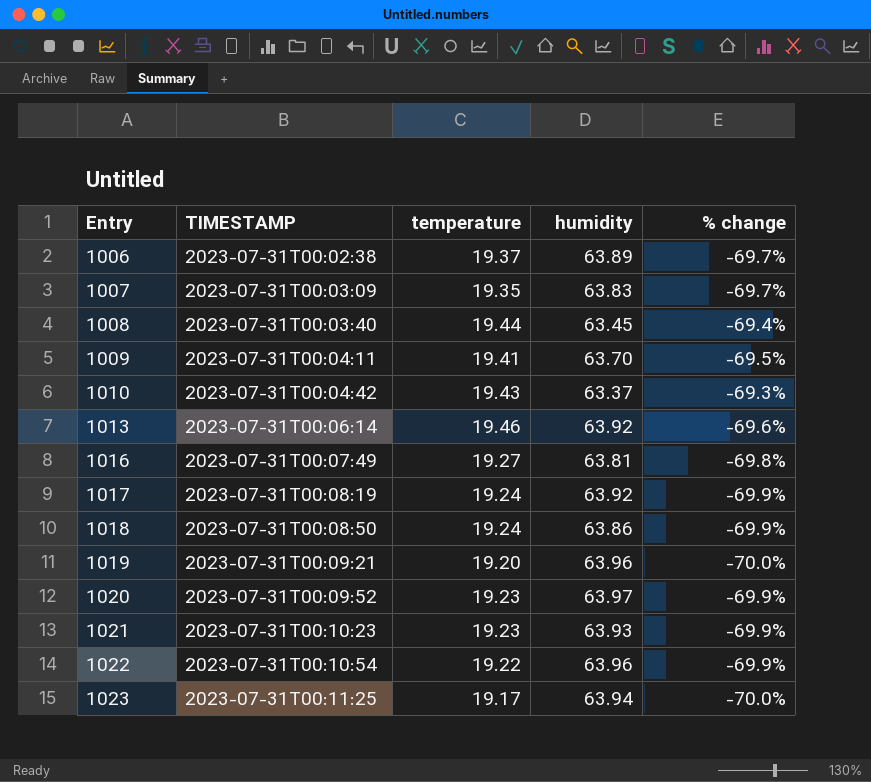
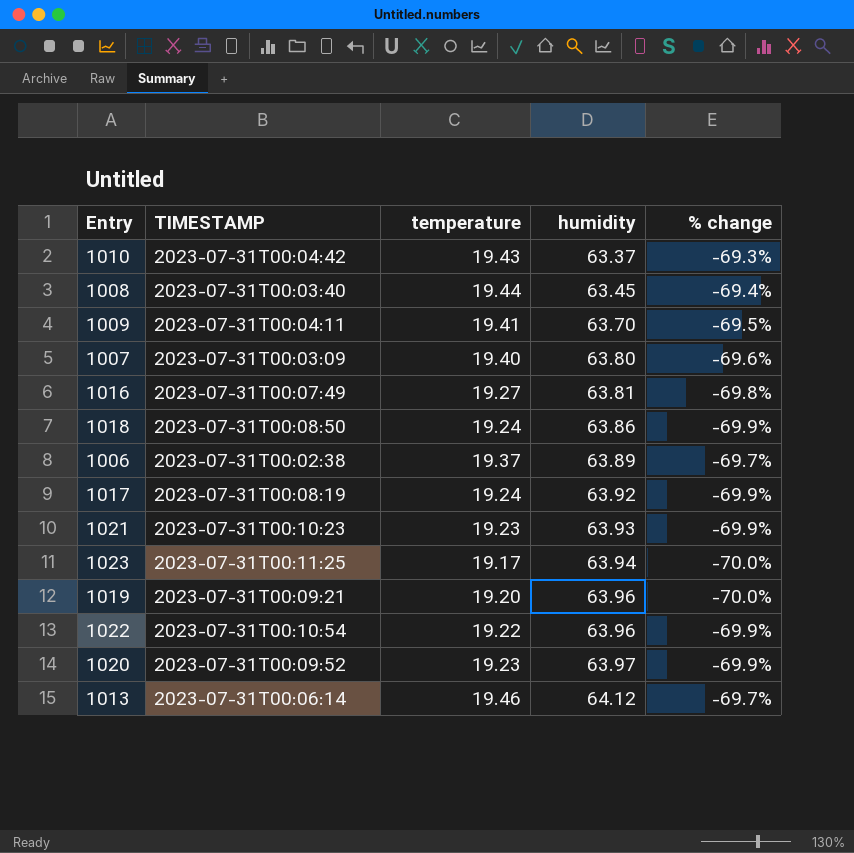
row order: Entry ascending -> humidity ascending
1007 | temperature: 19.35 -> 19.40
1007 | humidity: 63.83 -> 63.80
1007 | % change: -69.7% -> -69.6%
1013 | humidity: 63.92 -> 64.12
1013 | % change: -69.6% -> -69.7%

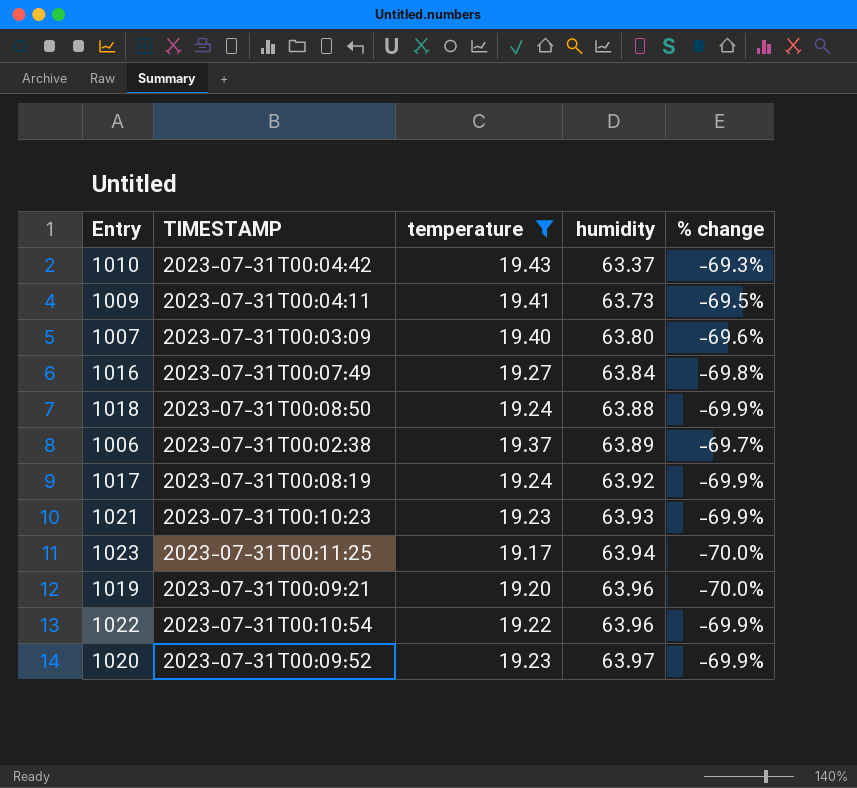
filter: none -> temperature <= 19.43
1009 | humidity: 63.70 -> 63.73
1016 | humidity: 63.81 -> 63.84
1018 | humidity: 63.86 -> 63.88

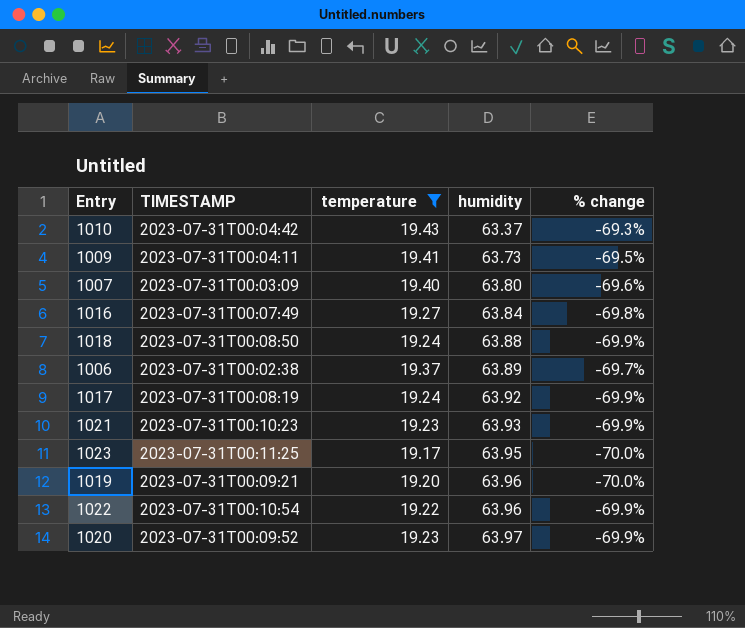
1023 | humidity: 63.94 -> 63.95

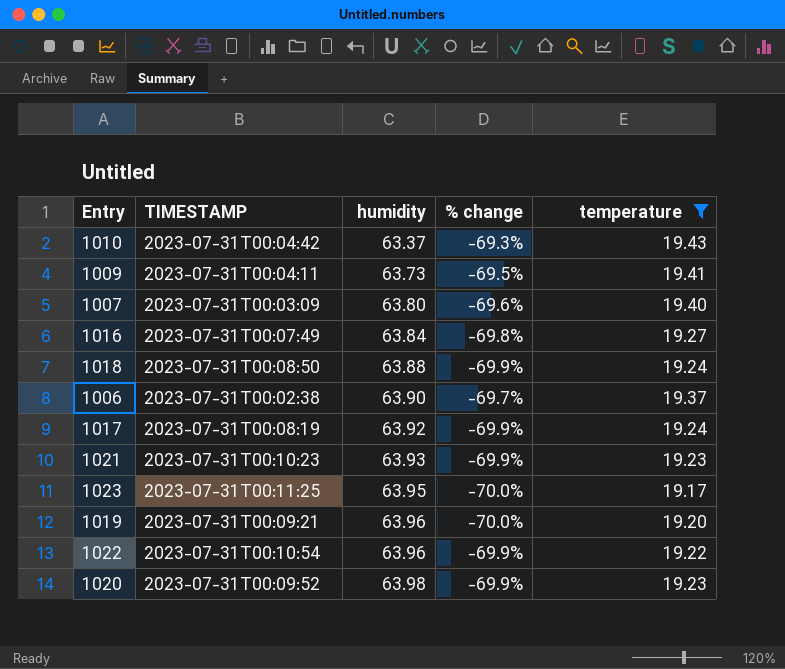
column temperature | position: 3 -> 5
1006 | humidity: 63.89 -> 63.90
1020 | humidity: 63.97 -> 63.98

